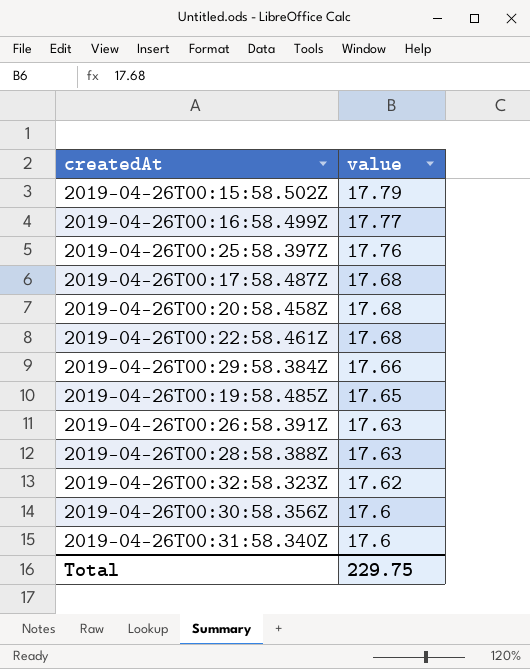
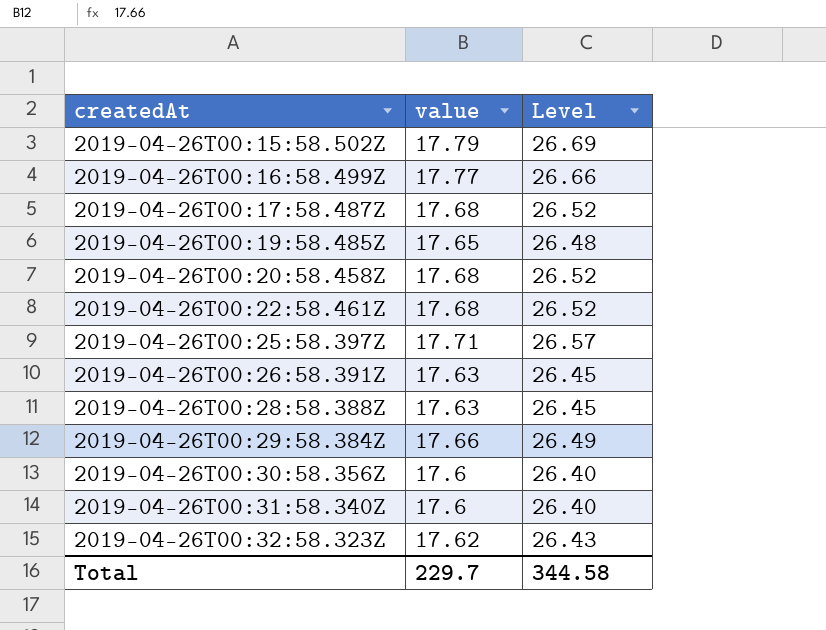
row order: value descending -> createdAt ascending
column Level | formula: none -> [value] * 1.5
2019-04-26T00:25:58.397Z | value: 17.76 -> 17.71
Total | value: 229.75 -> 229.7

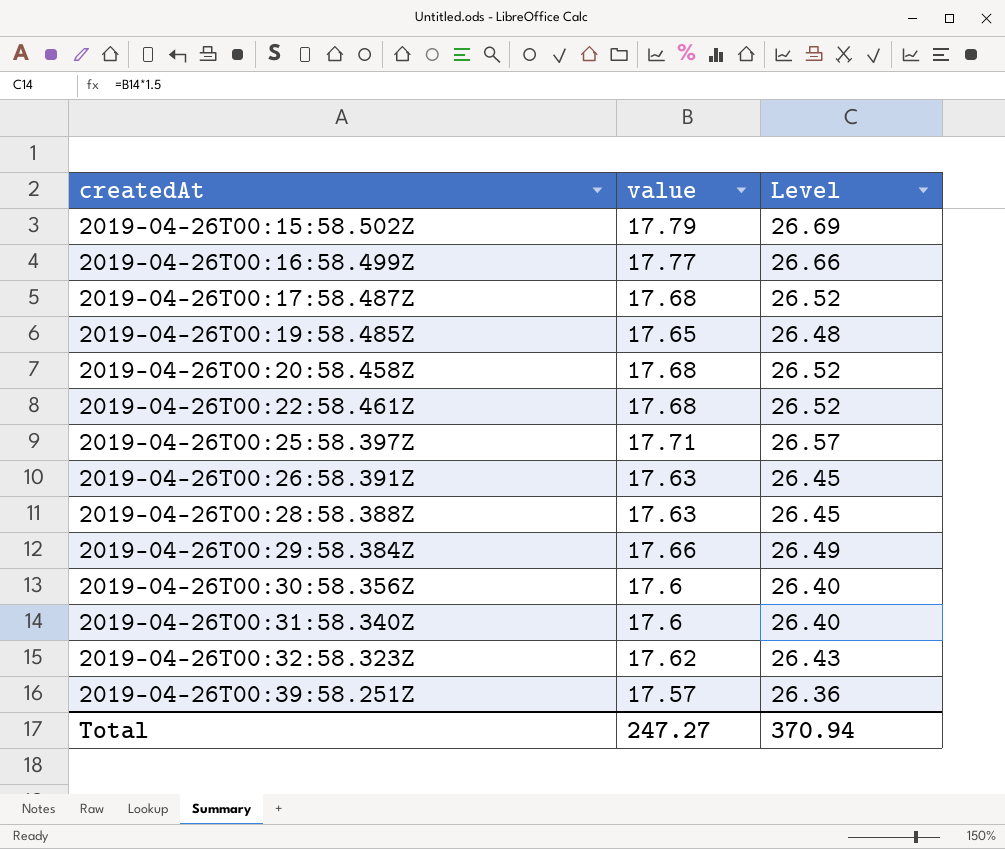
row 2019-04-26T00:39:58.251Z: none -> 17.57 | 26.36
Total | value: 229.7 -> 247.27
Total | Level: 344.58 -> 370.94

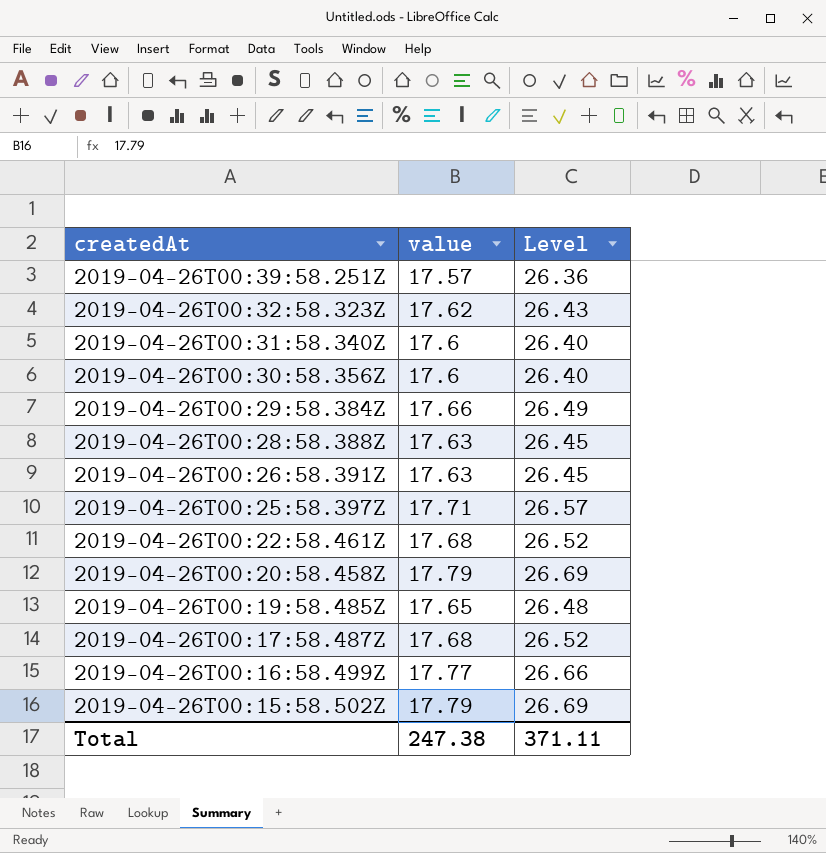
row order: createdAt ascending -> createdAt descending
2019-04-26T00:20:58.458Z | value: 17.68 -> 17.79
2019-04-26T00:20:58.458Z | Level: 26.52 -> 26.69
Total | value: 247.27 -> 247.38
Total | Level: 370.94 -> 371.11

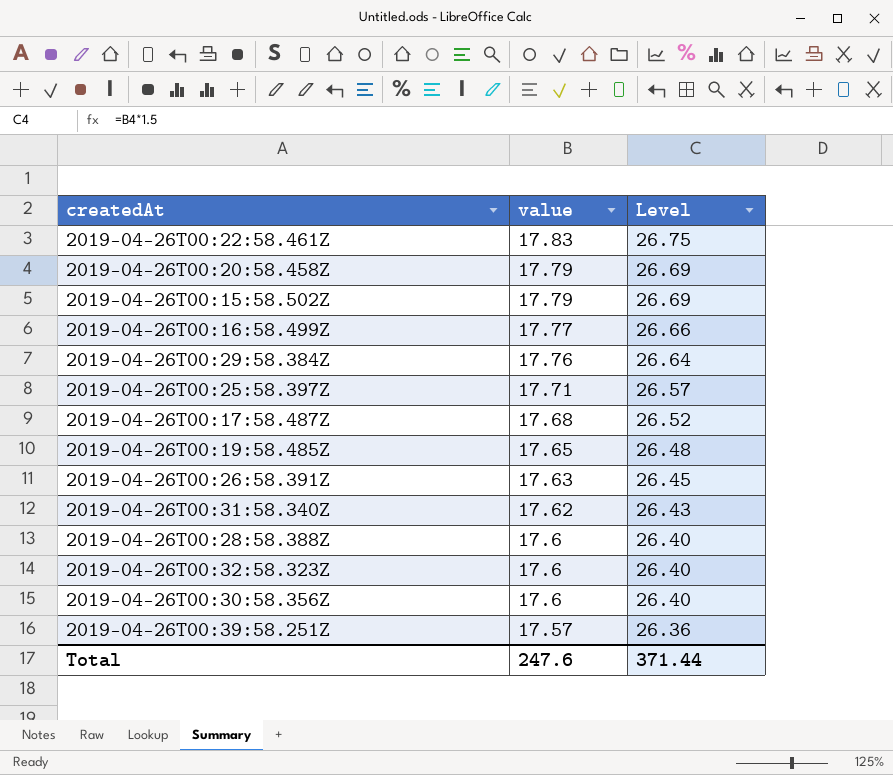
row order: createdAt descending -> value descending
2019-04-26T00:22:58.461Z | value: 17.68 -> 17.83
2019-04-26T00:22:58.461Z | Level: 26.52 -> 26.75
2019-04-26T00:29:58.384Z | value: 17.66 -> 17.76
2019-04-26T00:29:58.384Z | Level: 26.49 -> 26.64
2019-04-26T00:31:58.340Z | value: 17.6 -> 17.62
2019-04-26T00:31:58.340Z | Level: 26.40 -> 26.43
2019-04-26T00:28:58.388Z | value: 17.63 -> 17.6
2019-04-26T00:28:58.388Z | Level: 26.45 -> 26.40
2019-04-26T00:32:58.323Z | value: 17.62 -> 17.6
2019-04-26T00:32:58.323Z | Level: 26.43 -> 26.40
Total | value: 247.38 -> 247.6
Total | Level: 371.11 -> 371.44

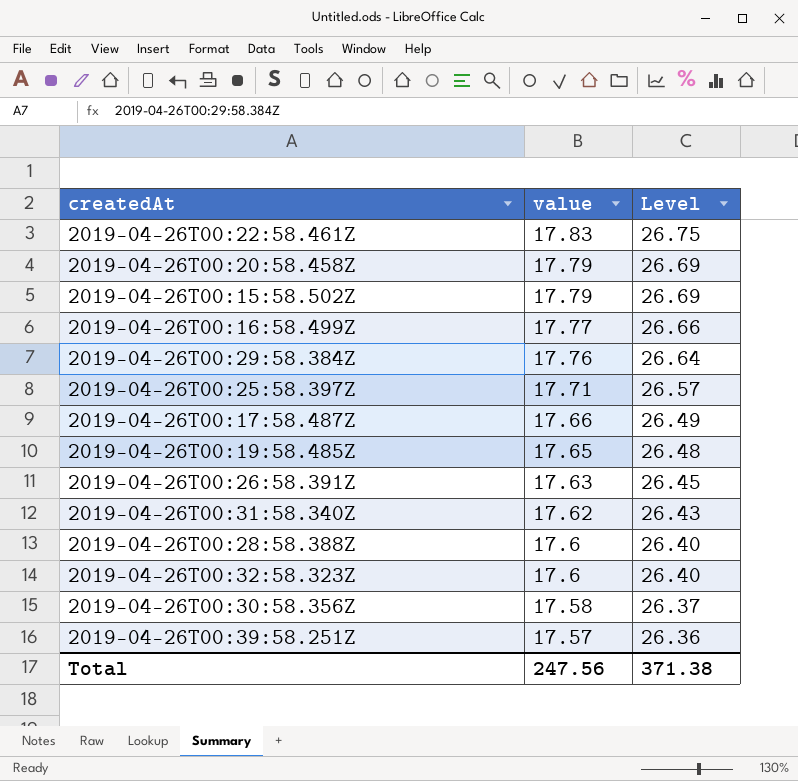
2019-04-26T00:17:58.487Z | value: 17.68 -> 17.66
2019-04-26T00:17:58.487Z | Level: 26.52 -> 26.49
2019-04-26T00:30:58.356Z | value: 17.6 -> 17.58
2019-04-26T00:30:58.356Z | Level: 26.40 -> 26.37
Total | value: 247.6 -> 247.56
Total | Level: 371.44 -> 371.38

